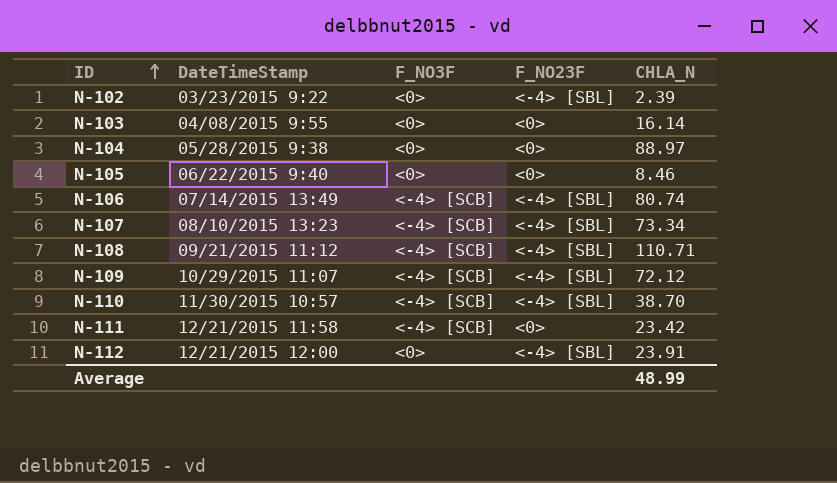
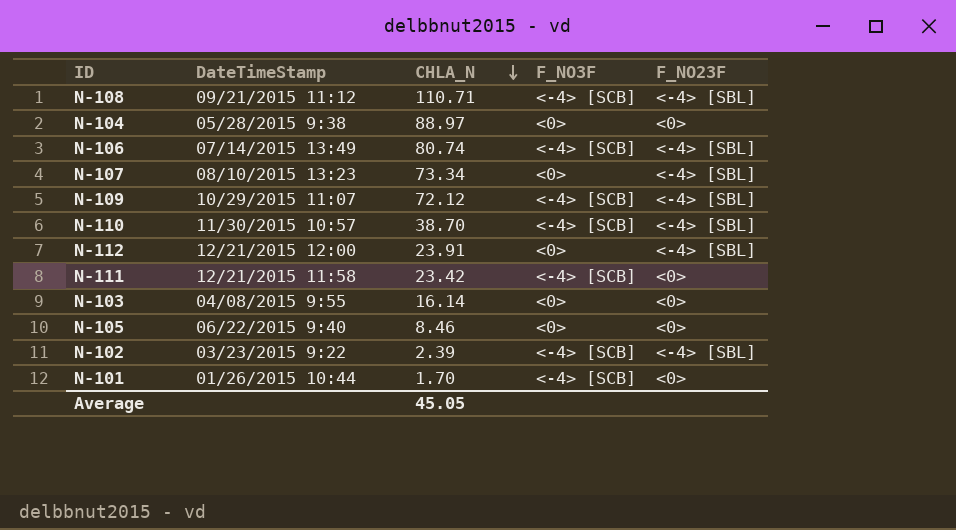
row order: ID ascending -> CHLA_N descending
column CHLA_N | position: 5 -> 3
N-107 | F_NO3F: <-4> [SCB] -> <0>
N-102 | F_NO3F: <0> -> <-4> [SCB]
row N-101: none -> 01/26/2015 10:44 | 1.70 | <-4> [SCB] | <0>
Average | CHLA_N: 48.99 -> 45.05

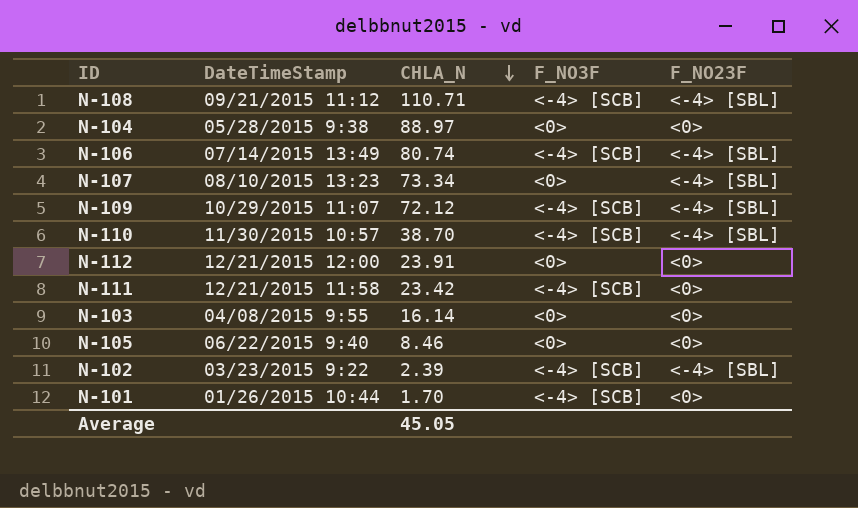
N-112 | F_NO23F: <-4> [SBL] -> <0>

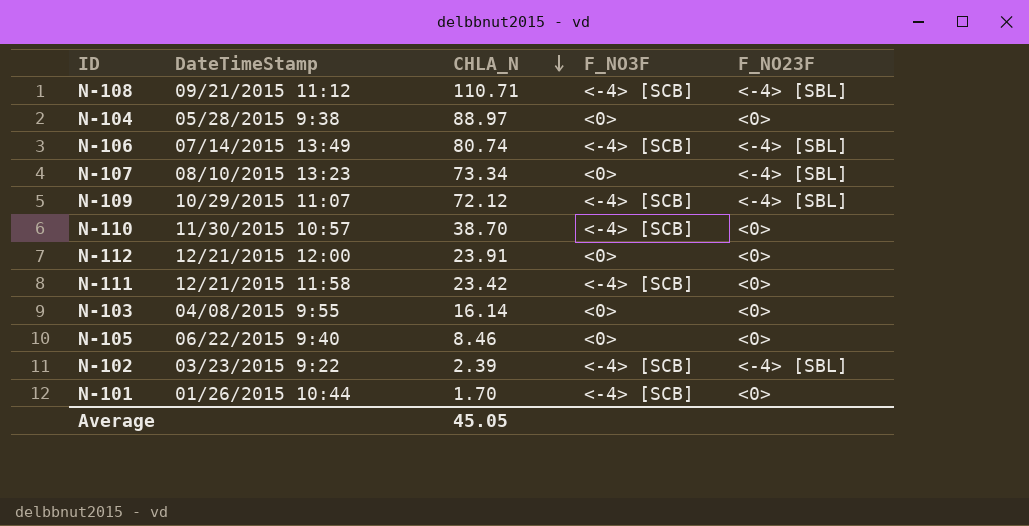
N-110 | F_NO23F: <-4> [SBL] -> <0>

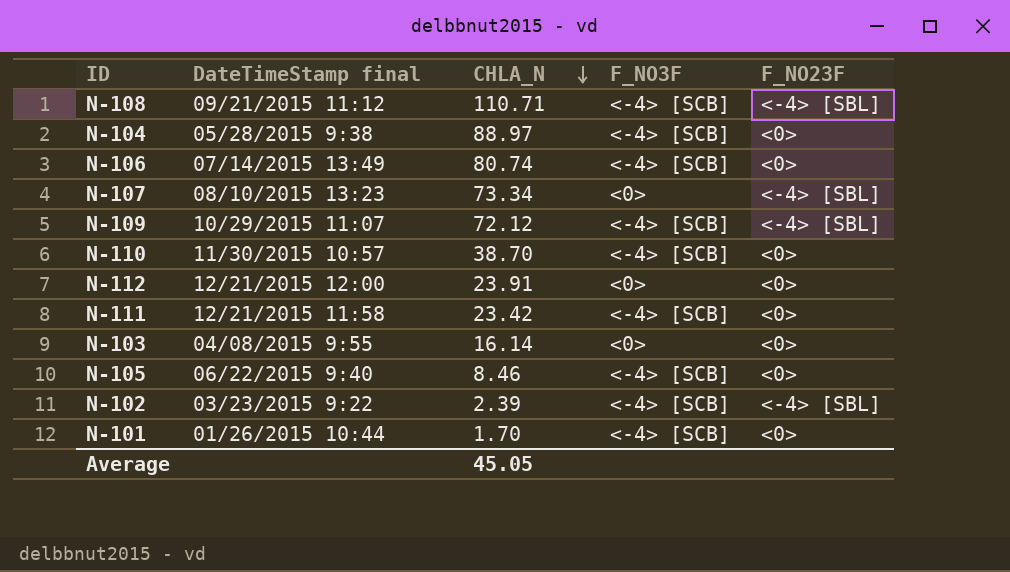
column name: DateTimeStamp -> DateTimeStamp final
N-104 | F_NO3F: <0> -> <-4> [SCB]
N-106 | F_NO23F: <-4> [SBL] -> <0>
N-105 | F_NO3F: <0> -> <-4> [SCB]

